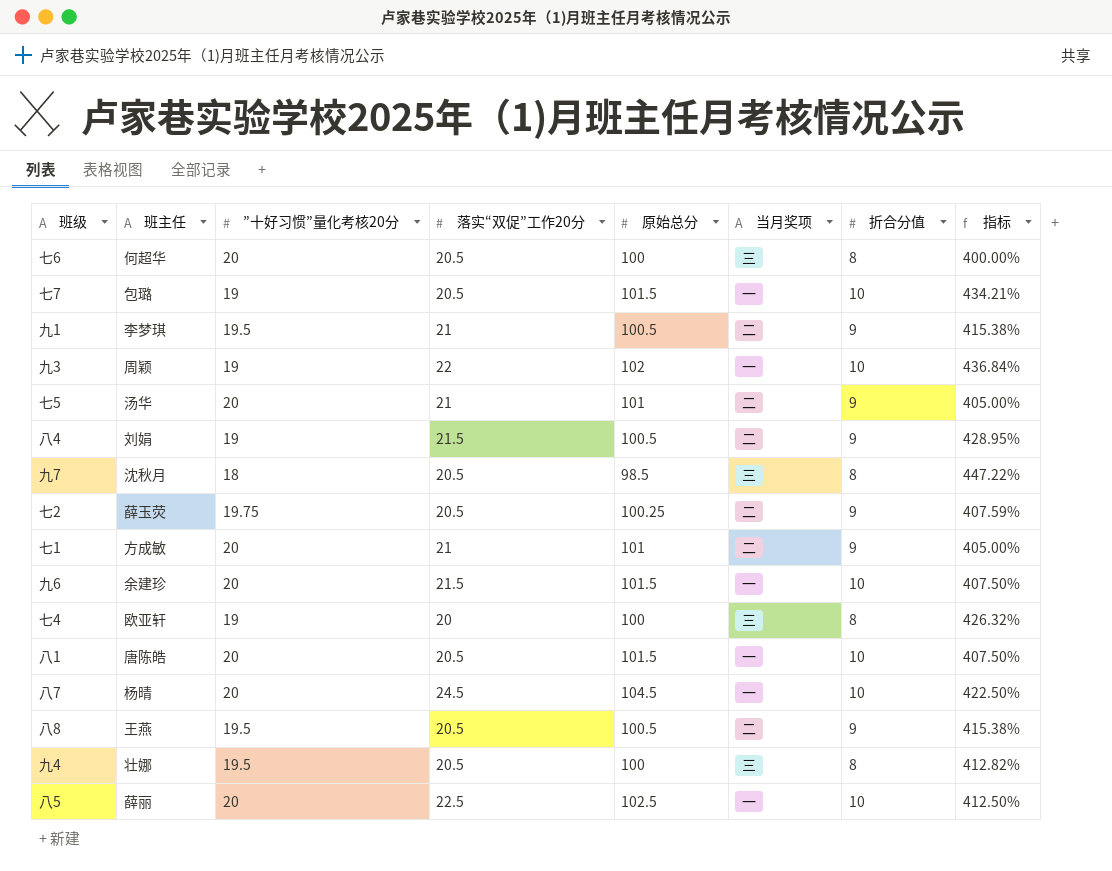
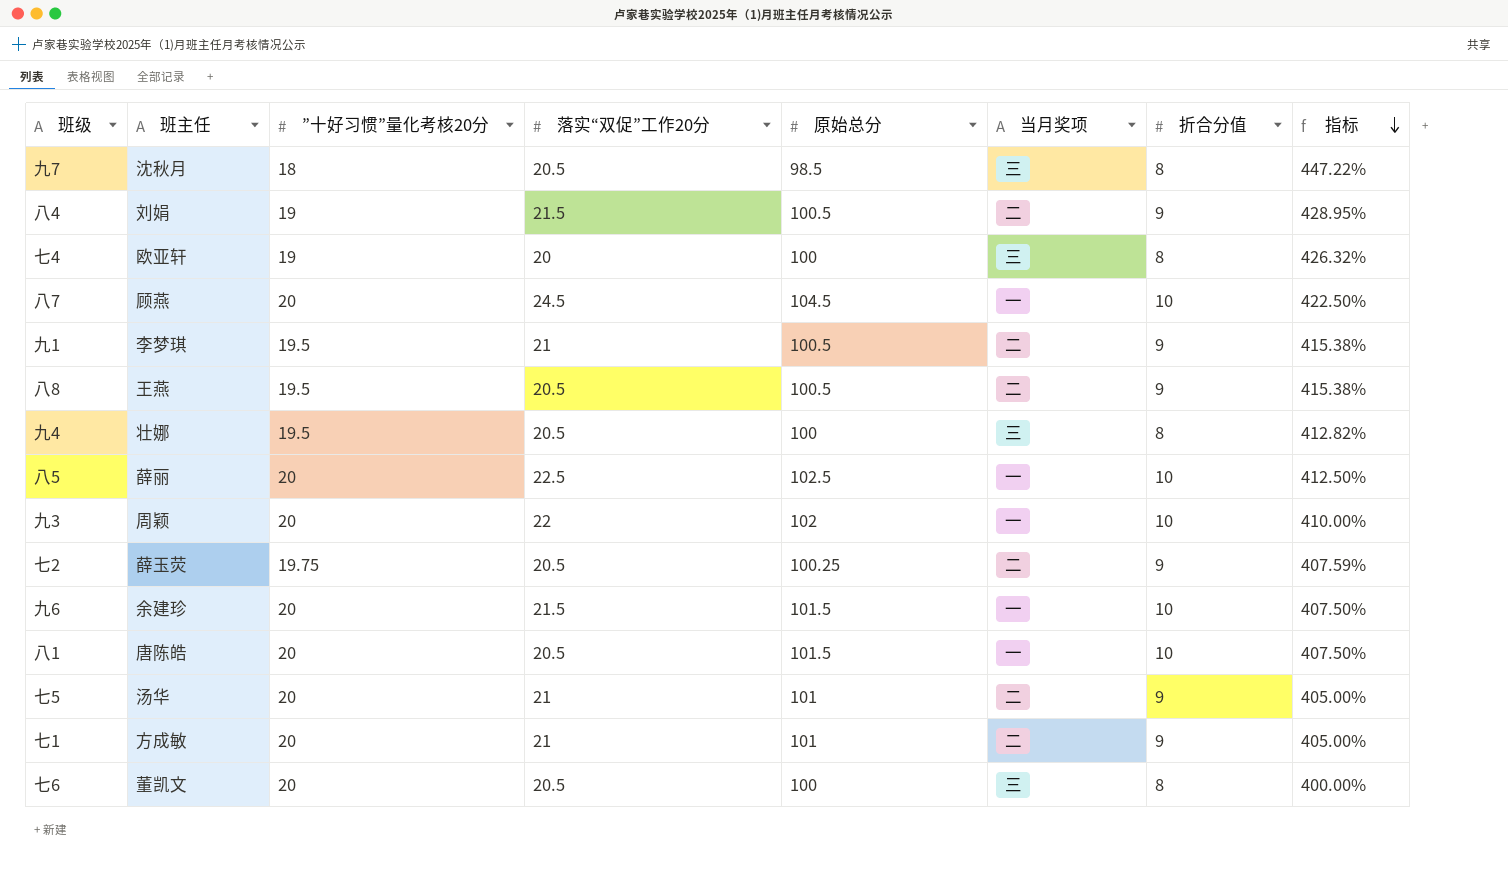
row order: none -> 指标 descending
row 七7: 包璐 | 19 | 20.5 | 101.5 | 一 | 10 | 434.21% -> none
八7 | 班主任: 杨晴 -> 顾燕
九3 | ”十好习惯”量化考核20分: 19 -> 20
九3 | 指标: 436.84% -> 410.00%
七6 | 班主任: 何超华 -> 董凯文

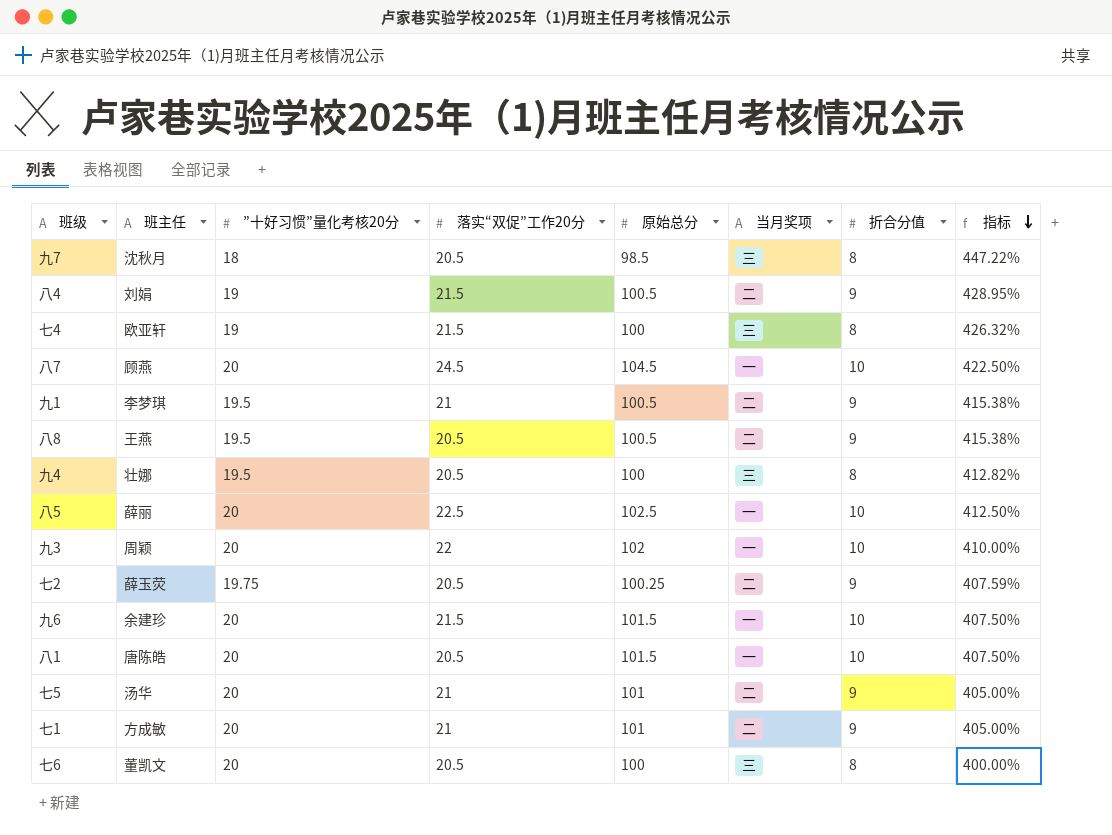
七4 | 落实“双促”工作20分: 20 -> 21.5

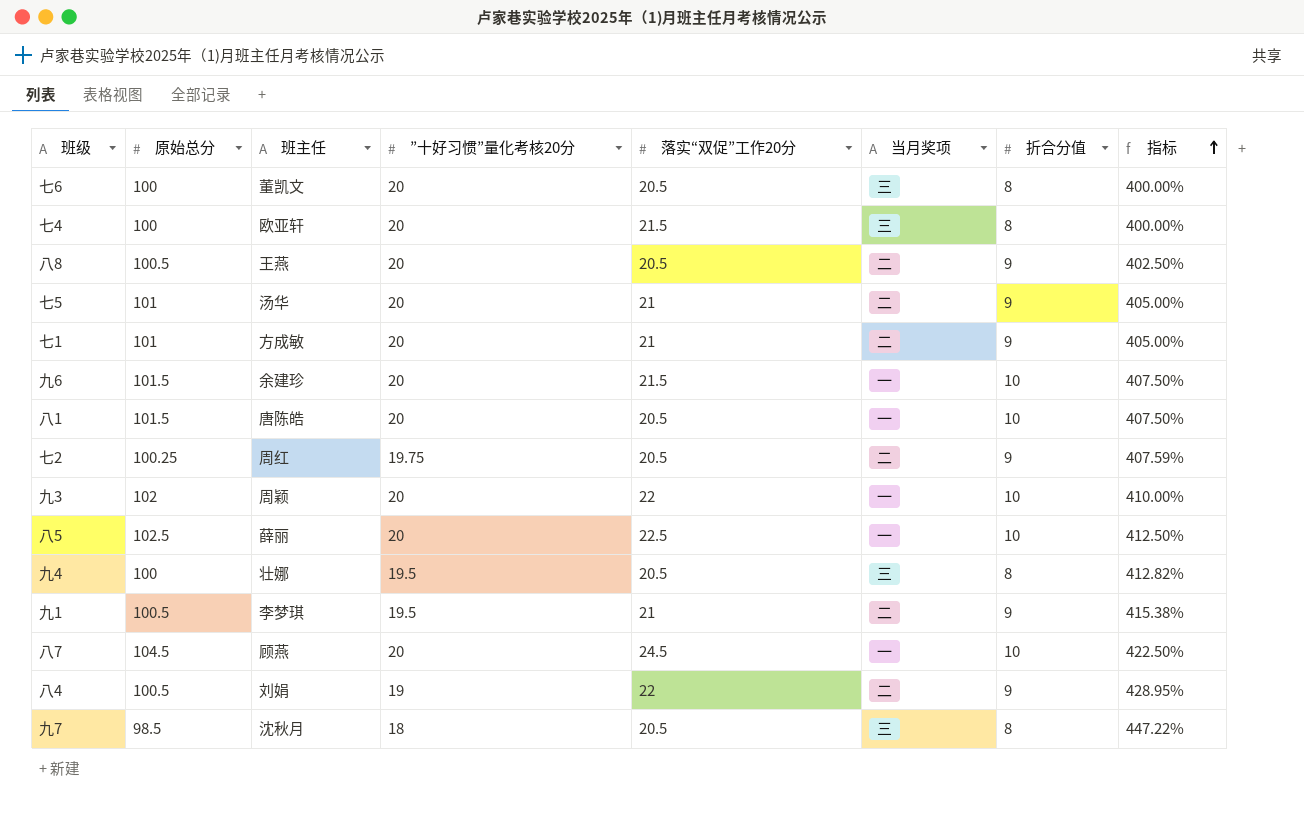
row order: 指标 descending -> 指标 ascending
column 原始总分 | position: 5 -> 2
七4 | ”十好习惯”量化考核20分: 19 -> 20
七4 | 指标: 426.32% -> 400.00%
八8 | ”十好习惯”量化考核20分: 19.5 -> 20
八8 | 指标: 415.38% -> 402.50%
七2 | 班主任: 薛玉荧 -> 周红
八4 | 落实“双促”工作20分: 21.5 -> 22

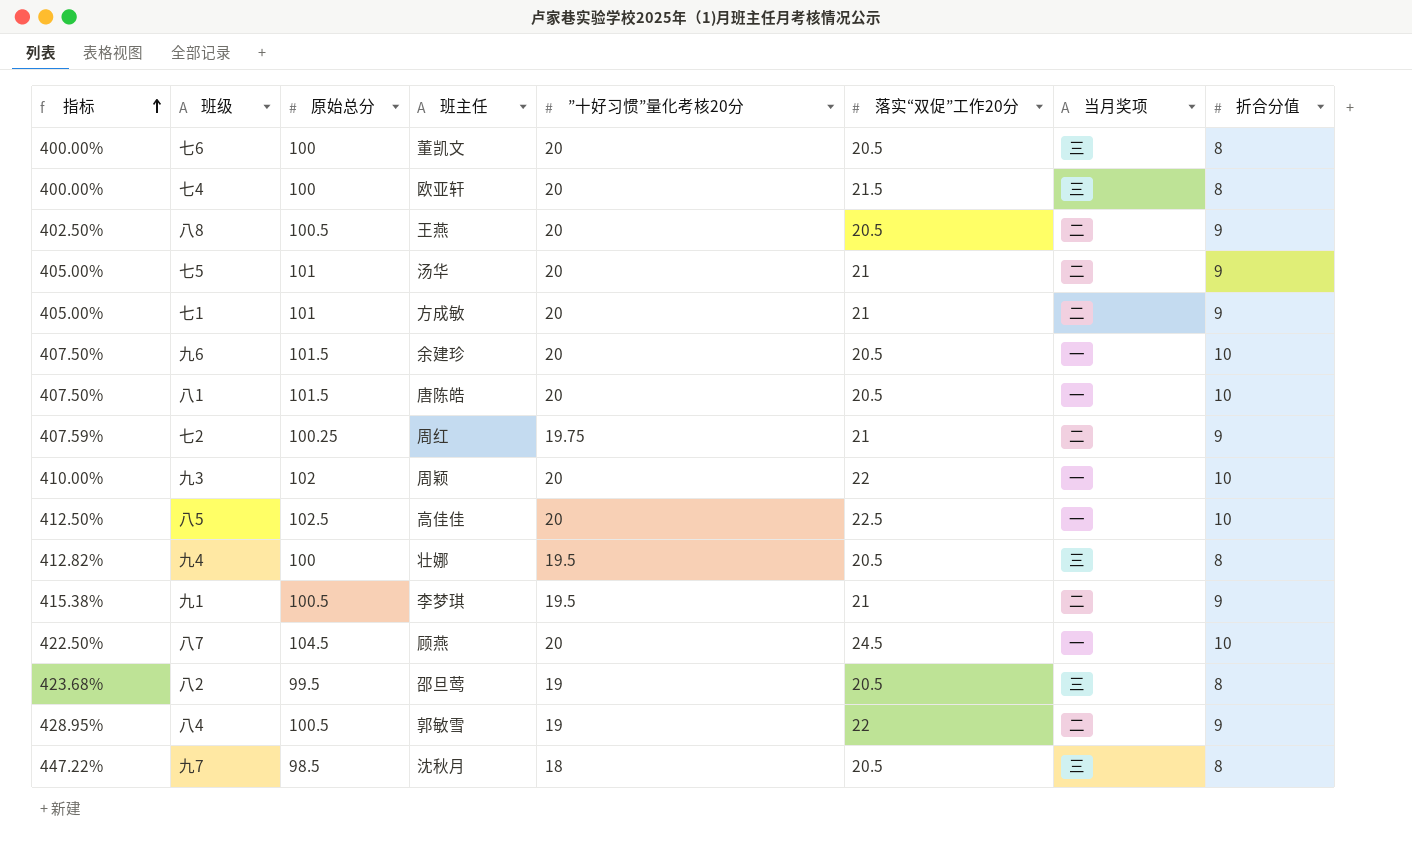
column 指标 | position: 8 -> 1
九6 | 落实“双促”工作20分: 21.5 -> 20.5
七2 | 落实“双促”工作20分: 20.5 -> 21
八5 | 班主任: 薛丽 -> 高佳佳
row 八2: none -> 423.68% | 99.5 | 邵旦莺 | 19 | 20.5 | 三 | 8
八4 | 班主任: 刘娟 -> 郭敏雪

